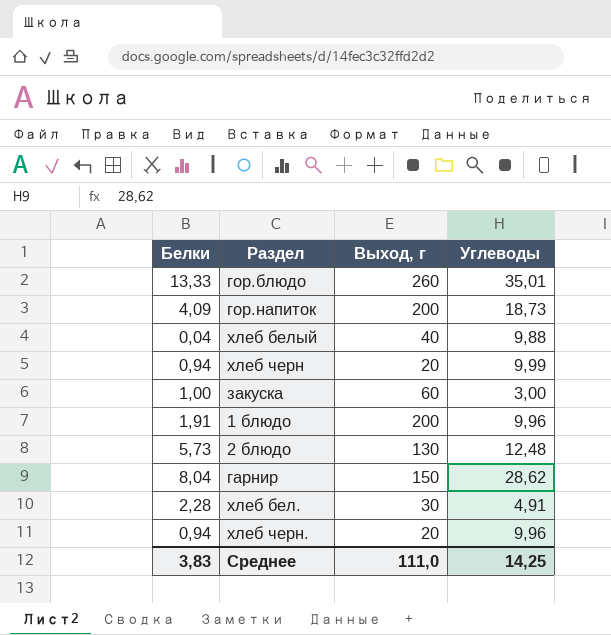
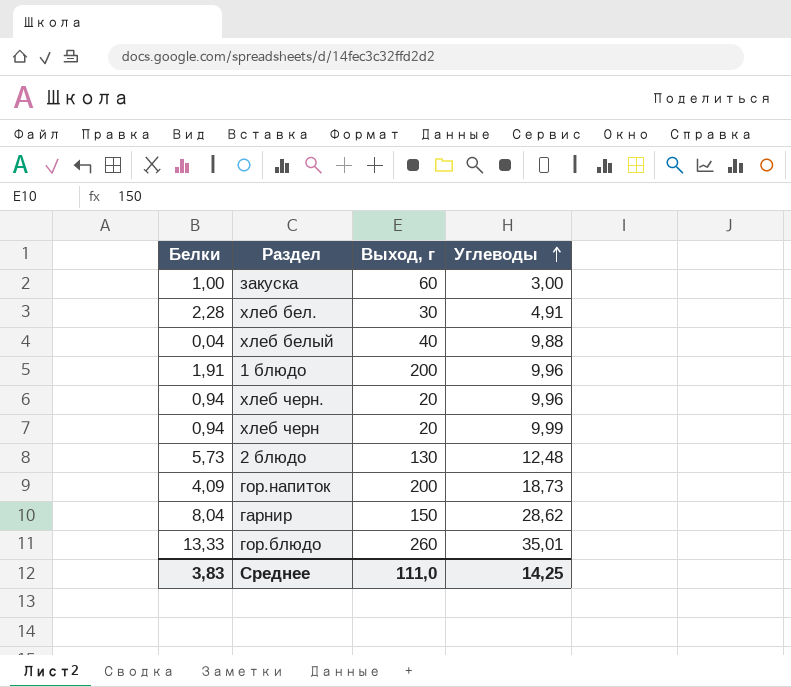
row order: none -> Углеводы ascending

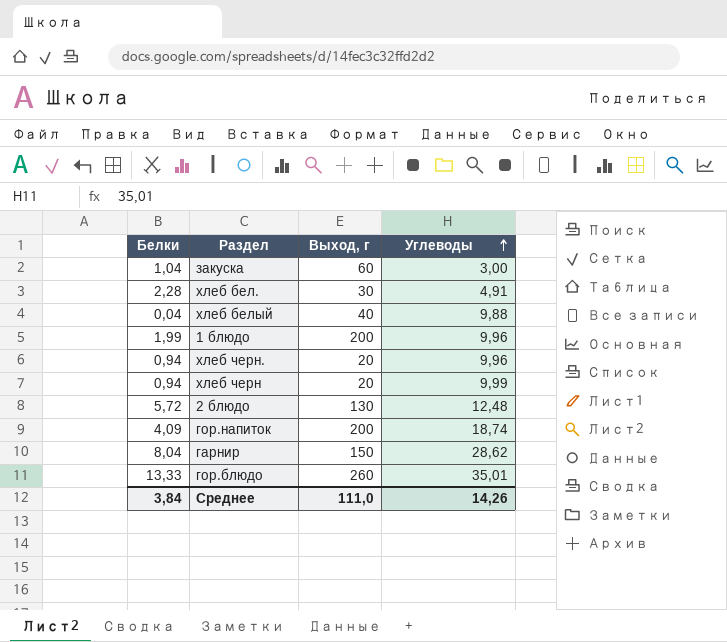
закуска | Белки: 1,00 -> 1,04
1 блюдо | Белки: 1,91 -> 1,99
2 блюдо | Белки: 5,73 -> 5,72
гор.напиток | Углеводы: 18,73 -> 18,74
Среднее | Белки: 3,83 -> 3,84
Среднее | Углеводы: 14,25 -> 14,26

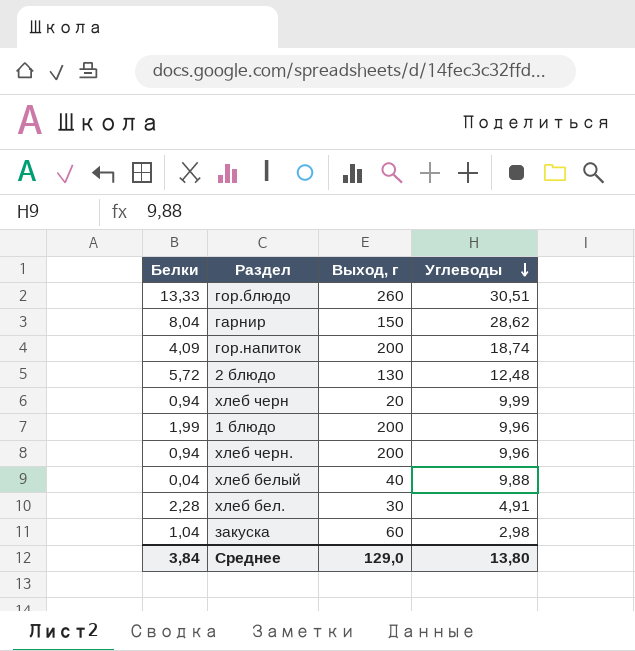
row order: Углеводы ascending -> Углеводы descending
гор.блюдо | Углеводы: 35,01 -> 30,51
хлеб черн. | Выход, г: 20 -> 200
закуска | Углеводы: 3,00 -> 2,98
Среднее | Выход, г: 111,0 -> 129,0
Среднее | Углеводы: 14,26 -> 13,80

